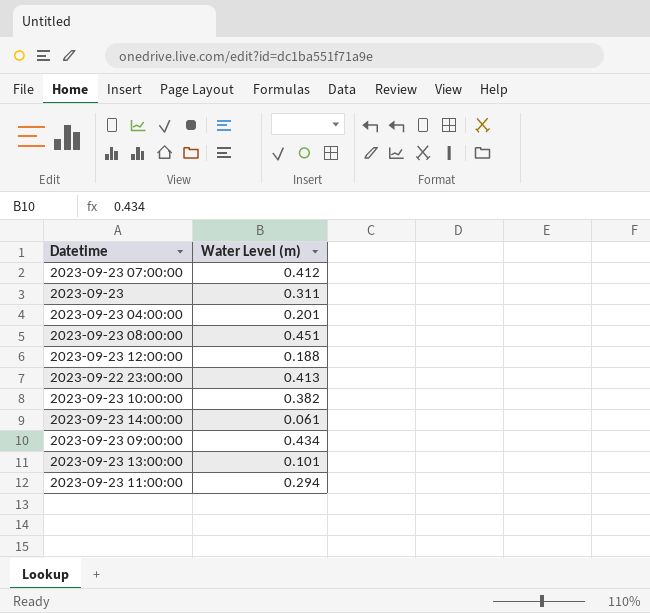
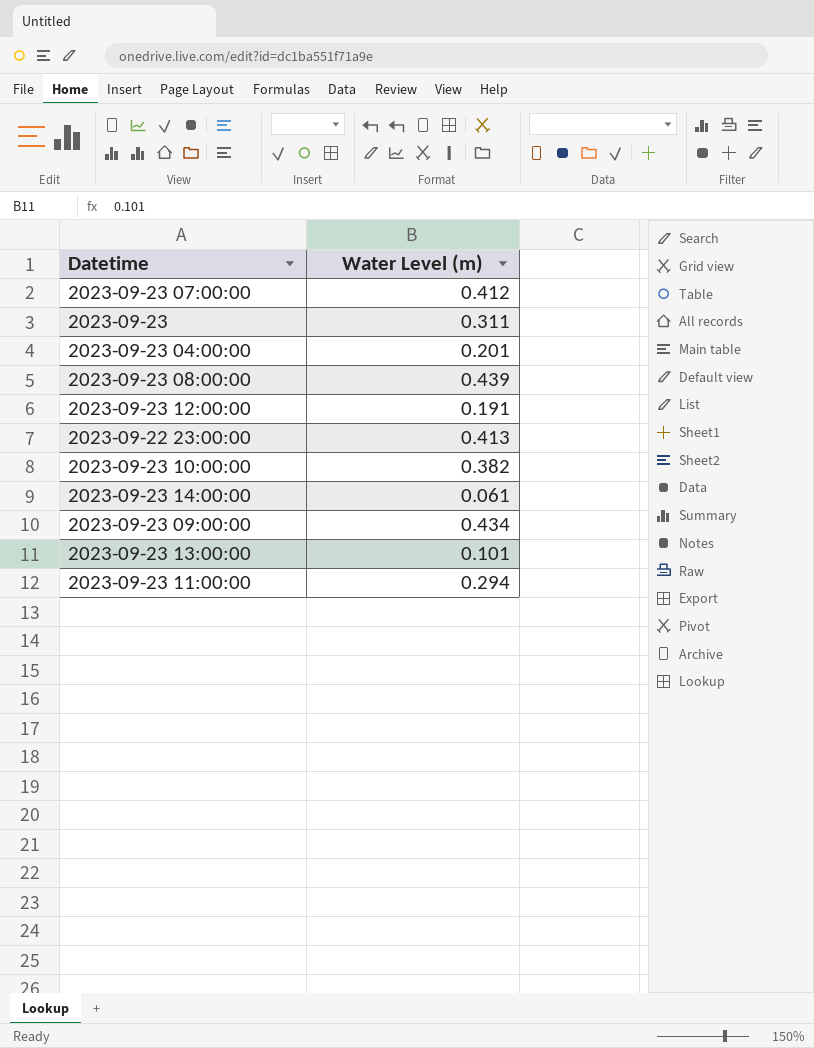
2023-09-23 08:00:00 | Water Level (m): 0.451 -> 0.439
2023-09-23 12:00:00 | Water Level (m): 0.188 -> 0.191

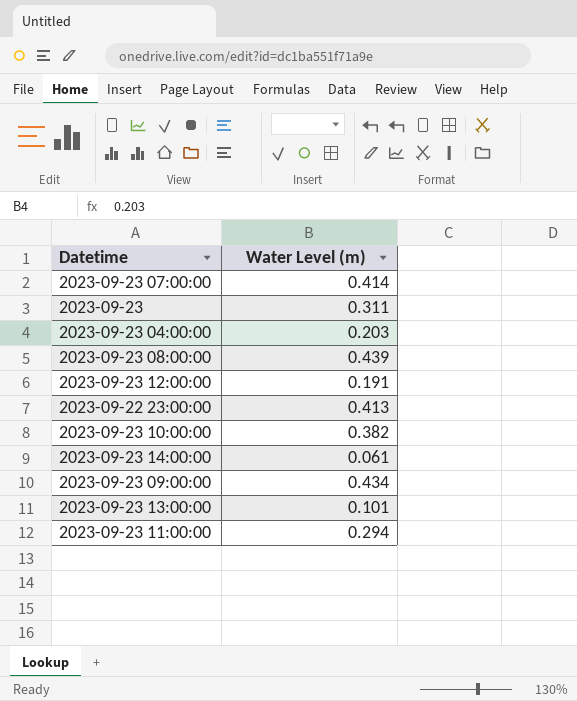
2023-09-23 07:00:00 | Water Level (m): 0.412 -> 0.414
2023-09-23 04:00:00 | Water Level (m): 0.201 -> 0.203

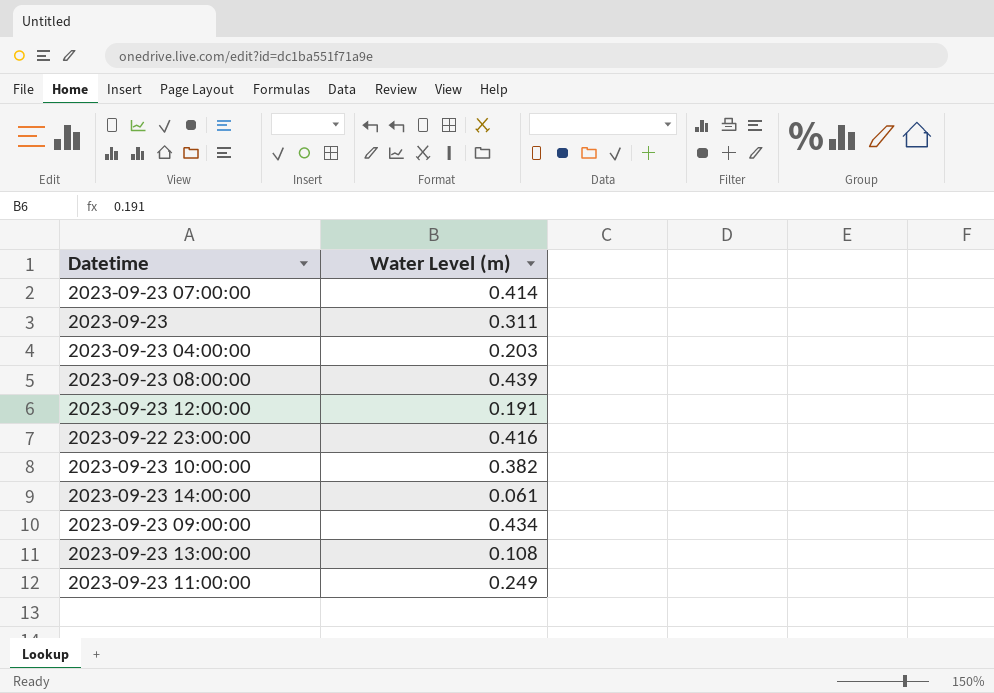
2023-09-22 23:00:00 | Water Level (m): 0.413 -> 0.416
2023-09-23 13:00:00 | Water Level (m): 0.101 -> 0.108
2023-09-23 11:00:00 | Water Level (m): 0.294 -> 0.249

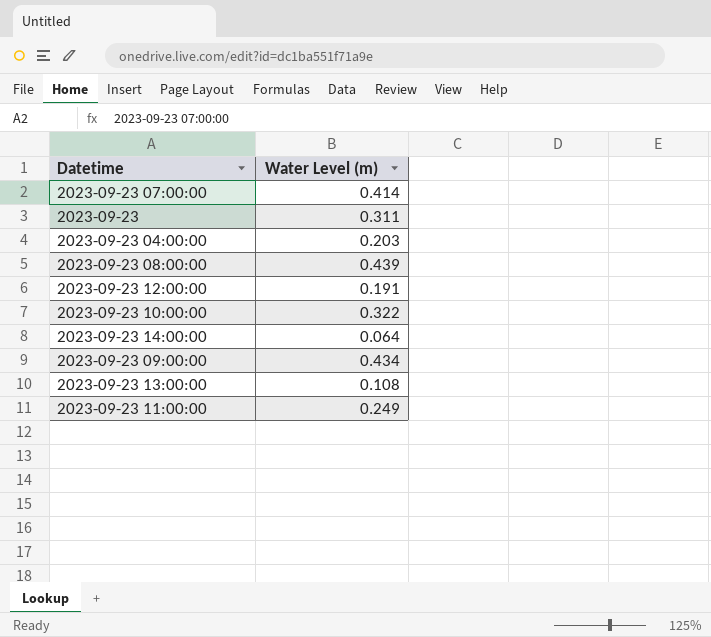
row 2023-09-22 23:00:00: 0.416 -> none
2023-09-23 10:00:00 | Water Level (m): 0.382 -> 0.322
2023-09-23 14:00:00 | Water Level (m): 0.061 -> 0.064

